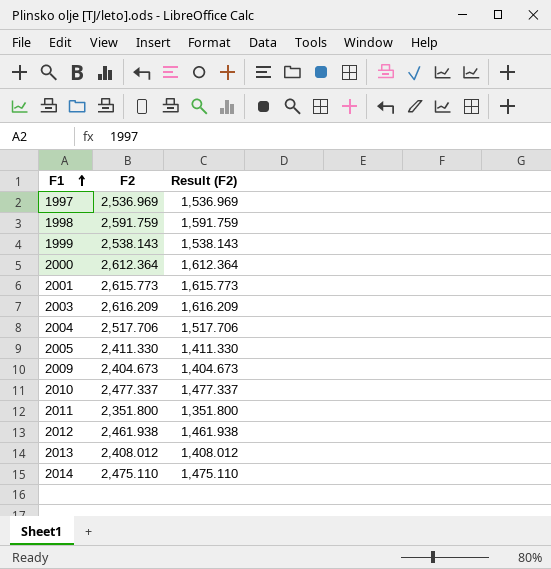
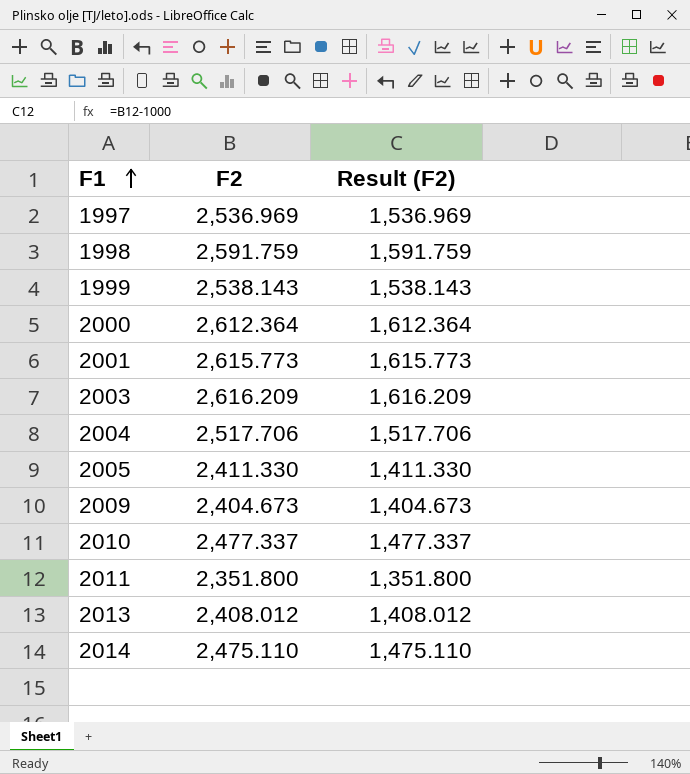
row 2012: 2,461.938 | 1,461.938 -> none

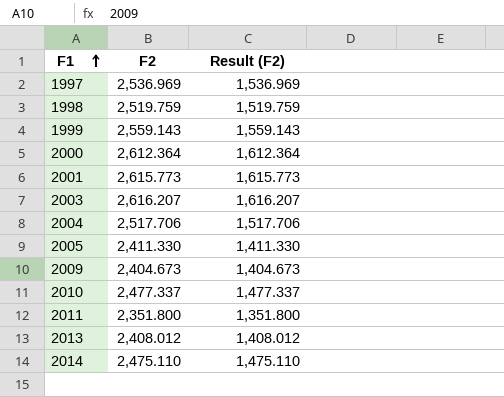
1998 | F2: 2,591.759 -> 2,519.759
1998 | Result (F2): 1,591.759 -> 1,519.759
1999 | F2: 2,538.143 -> 2,559.143
1999 | Result (F2): 1,538.143 -> 1,559.143
2003 | F2: 2,616.209 -> 2,616.207
2003 | Result (F2): 1,616.209 -> 1,616.207

